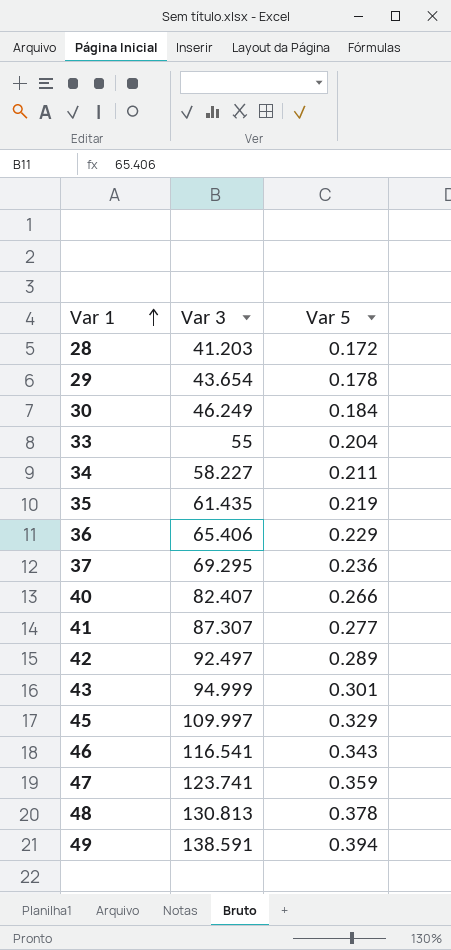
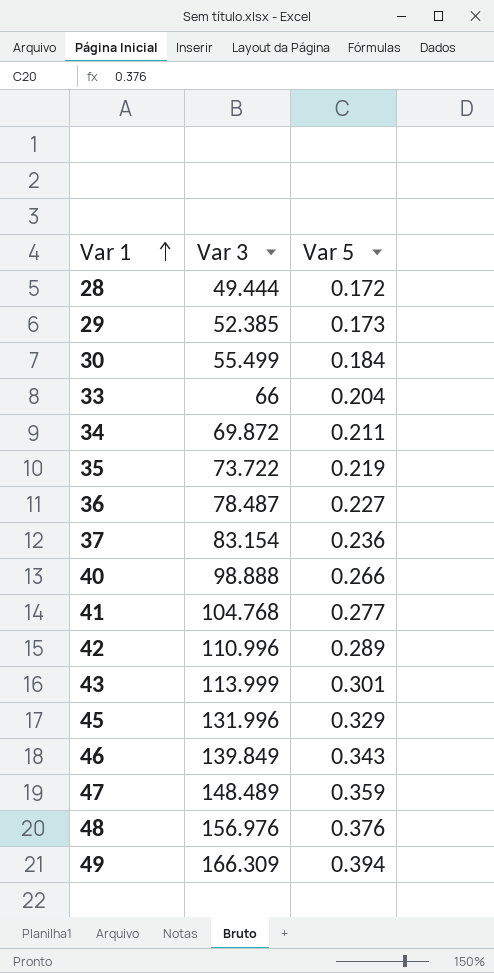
28 | Var 3: 41.203 -> 49.444
29 | Var 3: 43.654 -> 52.385
29 | Var 5: 0.178 -> 0.173
30 | Var 3: 46.249 -> 55.499
33 | Var 3: 55 -> 66
34 | Var 3: 58.227 -> 69.872
35 | Var 3: 61.435 -> 73.722
36 | Var 3: 65.406 -> 78.487
36 | Var 5: 0.229 -> 0.227
37 | Var 3: 69.295 -> 83.154
40 | Var 3: 82.407 -> 98.888
41 | Var 3: 87.307 -> 104.768
42 | Var 3: 92.497 -> 110.996
43 | Var 3: 94.999 -> 113.999
45 | Var 3: 109.997 -> 131.996
46 | Var 3: 116.541 -> 139.849
47 | Var 3: 123.741 -> 148.489
48 | Var 3: 130.813 -> 156.976
48 | Var 5: 0.378 -> 0.376
49 | Var 3: 138.591 -> 166.309

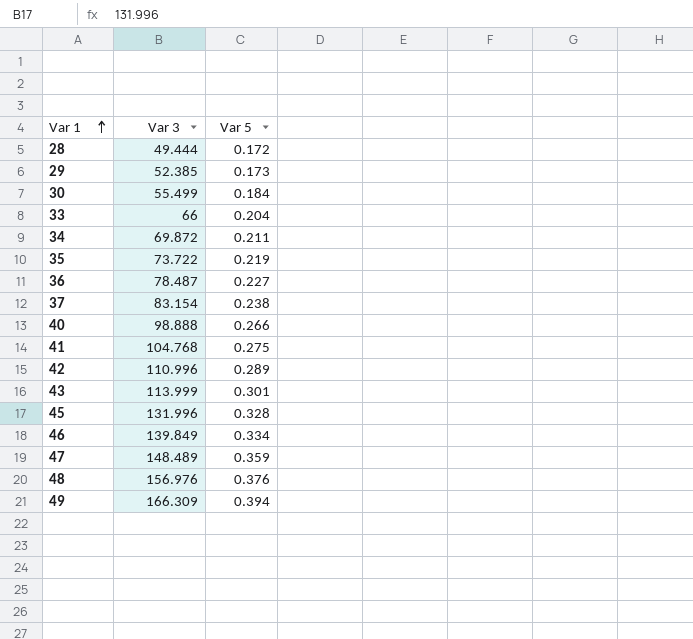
37 | Var 5: 0.236 -> 0.238
41 | Var 5: 0.277 -> 0.275
45 | Var 5: 0.329 -> 0.328
46 | Var 5: 0.343 -> 0.334

